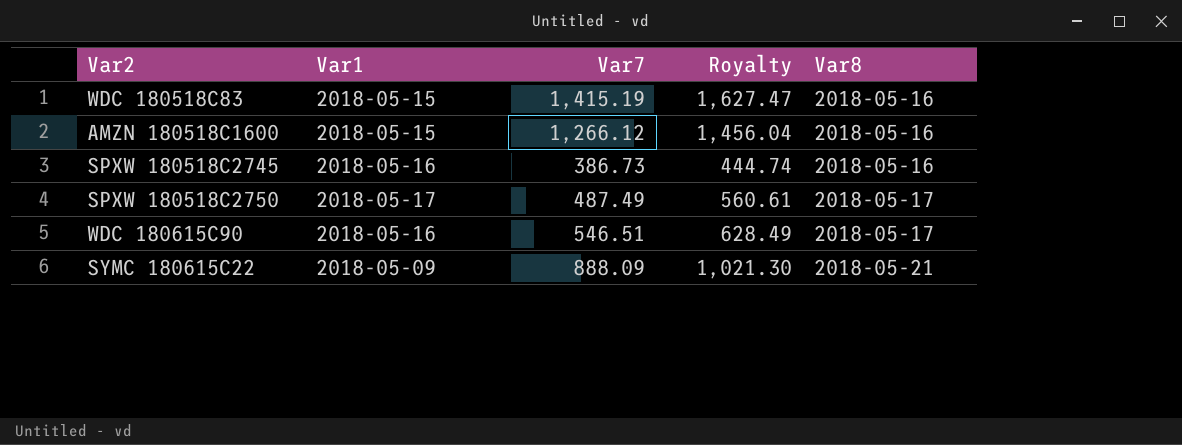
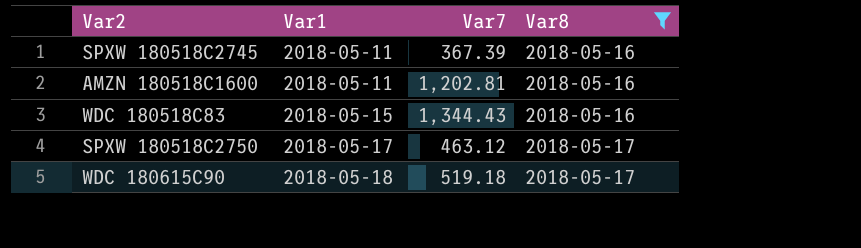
filter: none -> Var8 != 2018-05-21
row order: Var8 ascending -> Var1 ascending
column Royalty | formula: [Var7] * 1.15 -> none
SPXW 180518C2745 | Var1: 2018-05-16 -> 2018-05-11
SPXW 180518C2745 | Var7: 386.73 -> 367.39
AMZN 180518C1600 | Var1: 2018-05-15 -> 2018-05-11
AMZN 180518C1600 | Var7: 1,266.12 -> 1,202.81
WDC 180518C83 | Var7: 1,415.19 -> 1,344.43
SPXW 180518C2750 | Var7: 487.49 -> 463.12
WDC 180615C90 | Var1: 2018-05-16 -> 2018-05-18
WDC 180615C90 | Var7: 546.51 -> 519.18

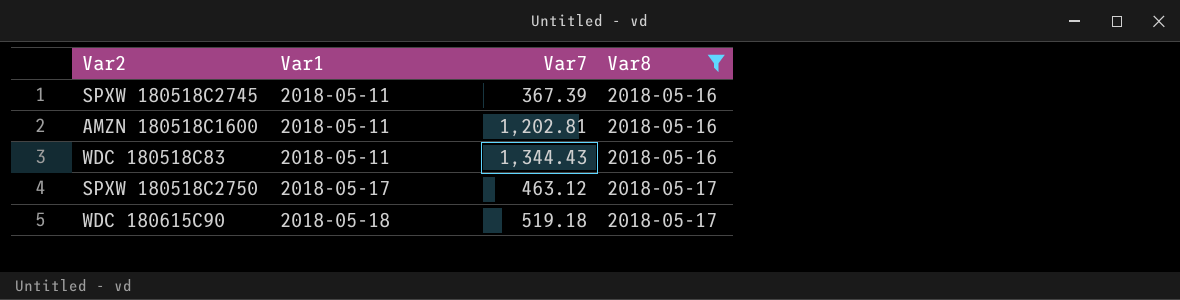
WDC 180518C83 | Var1: 2018-05-15 -> 2018-05-11

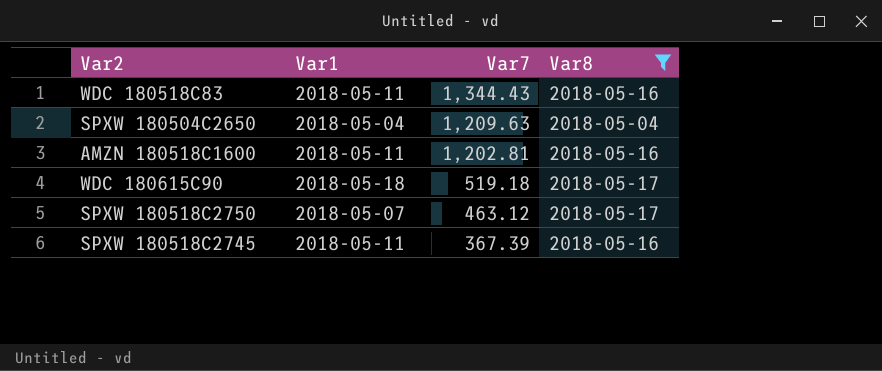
row order: Var1 ascending -> Var7 descending
row SPXW 180504C2650: none -> 2018-05-04 | 1,209.63 | 2018-05-04
SPXW 180518C2750 | Var1: 2018-05-17 -> 2018-05-07

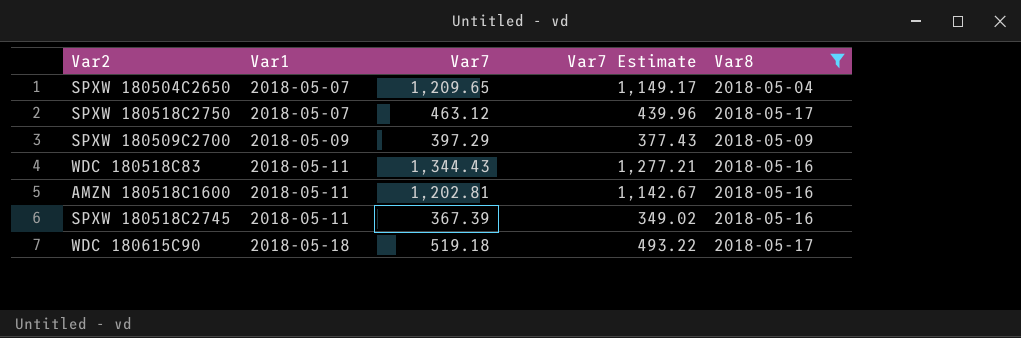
row order: Var7 descending -> Var1 ascending
column Var7 Estimate | formula: none -> [Var7] * 0.95
SPXW 180504C2650 | Var1: 2018-05-04 -> 2018-05-07
SPXW 180504C2650 | Var7: 1,209.63 -> 1,209.65
row SPXW 180509C2700: none -> 2018-05-09 | 397.29 | 377.43 | 2018-05-09

